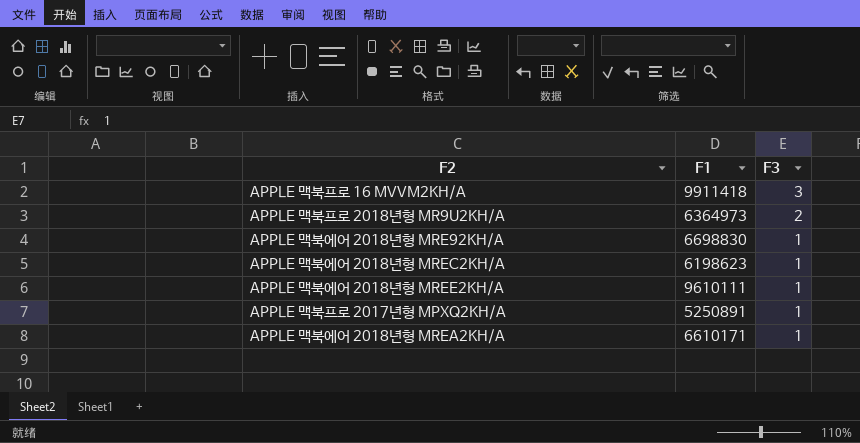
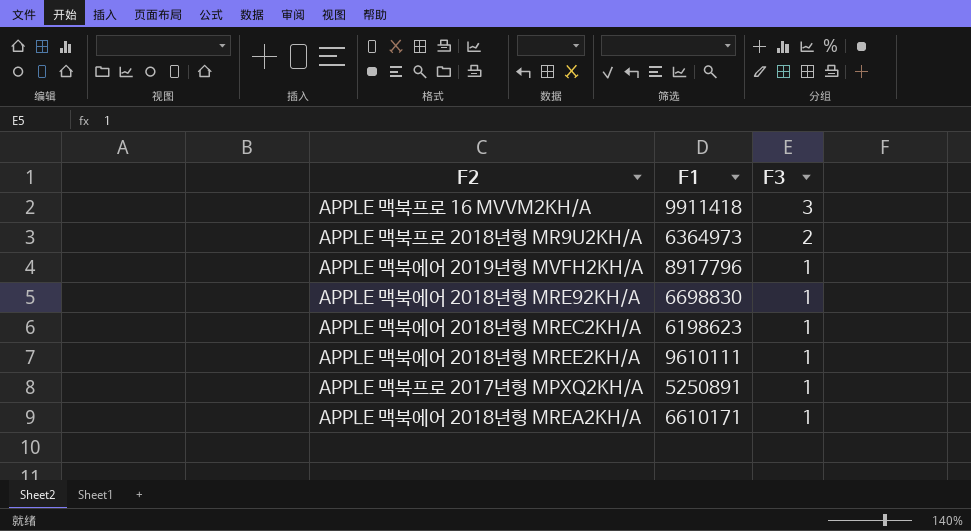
row APPLE 맥북에어 2019년형 MVFH2KH/A: none -> 8917796 | 1

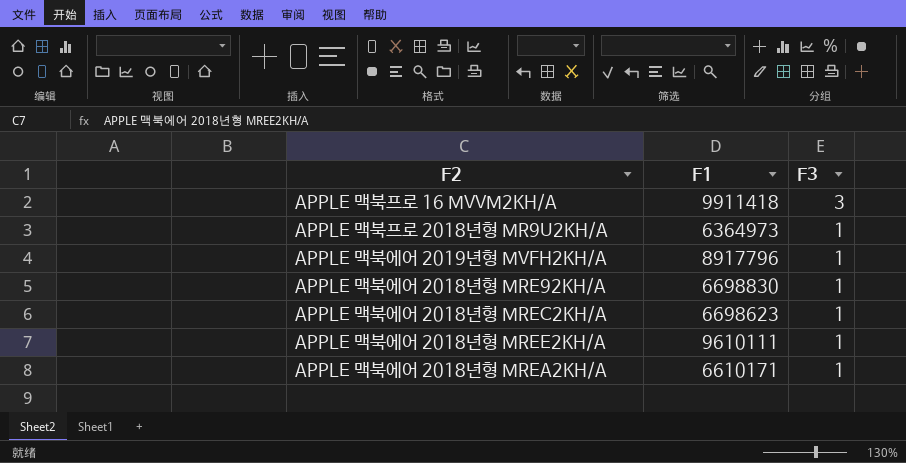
row APPLE 맥북프로 2017년형 MPXQ2KH/A: 5250891 | 1 -> none
APPLE 맥북프로 2018년형 MR9U2KH/A | F3: 2 -> 1
APPLE 맥북에어 2018년형 MREC2KH/A | F1: 6198623 -> 6698623

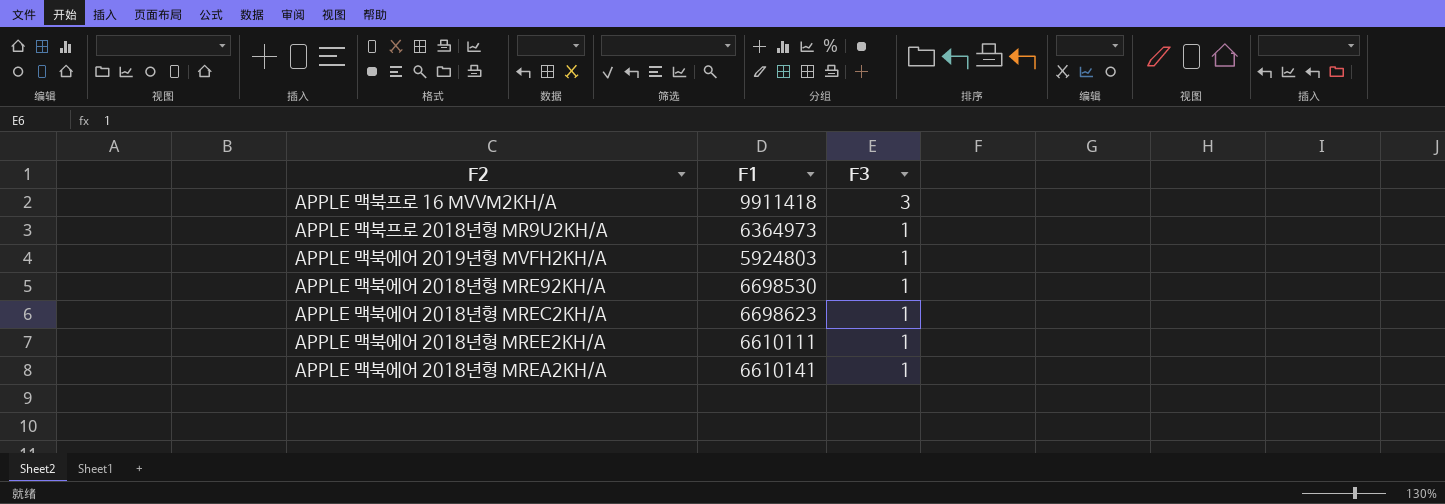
APPLE 맥북에어 2019년형 MVFH2KH/A | F1: 8917796 -> 5924803
APPLE 맥북에어 2018년형 MRE92KH/A | F1: 6698830 -> 6698530
APPLE 맥북에어 2018년형 MREE2KH/A | F1: 9610111 -> 6610111
APPLE 맥북에어 2018년형 MREA2KH/A | F1: 6610171 -> 6610141

